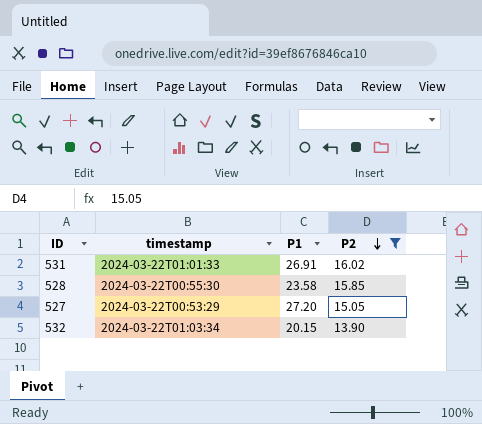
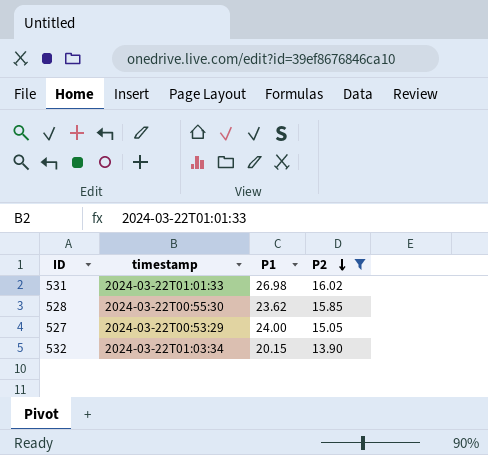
531 | P1: 26.91 -> 26.98
528 | P1: 23.58 -> 23.62
527 | P1: 27.20 -> 24.00

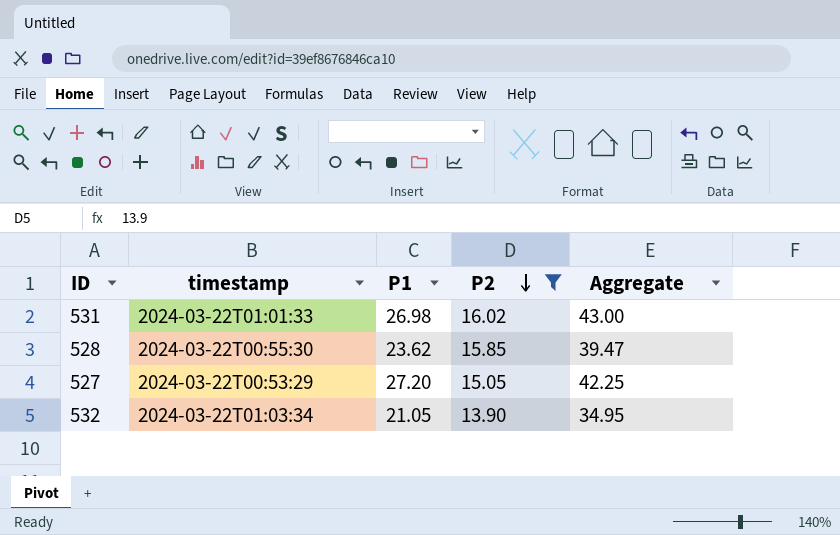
column Aggregate | formula: none -> [P1] + [P2]
527 | P1: 24.00 -> 27.20
532 | P1: 20.15 -> 21.05

